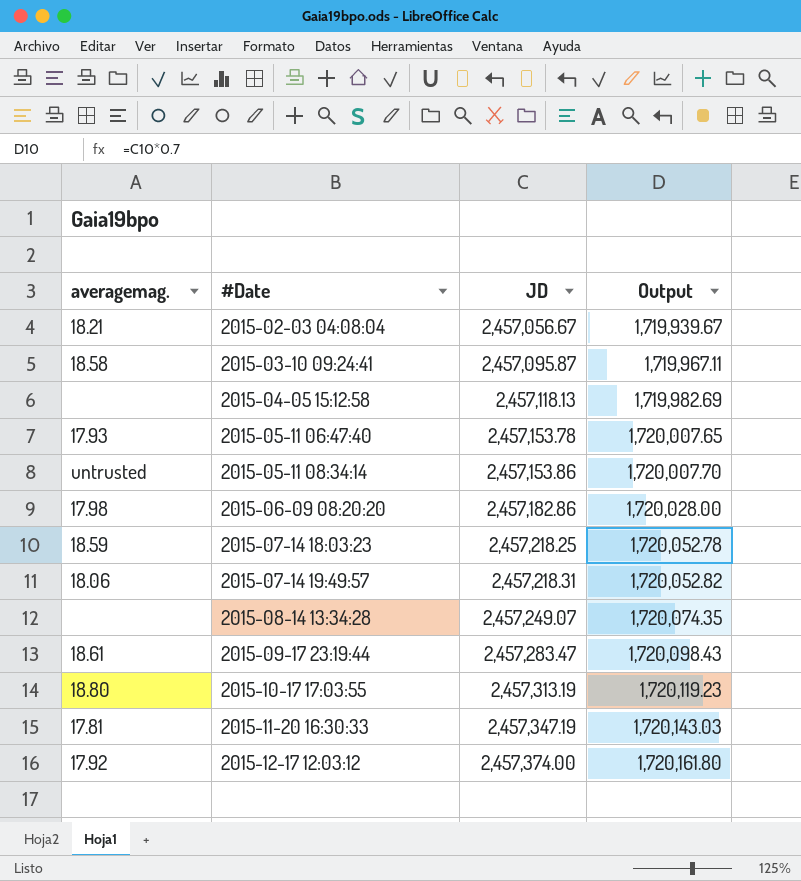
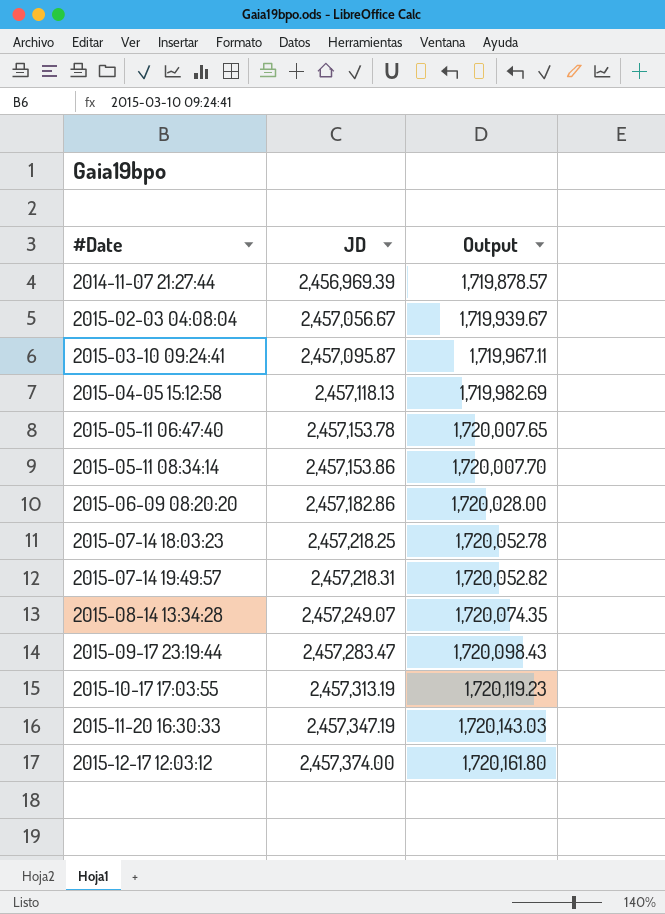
column averagemag. | position: 1 -> none
row 2014-11-07 21:27:44: none -> 2,456,969.39 | 1,719,878.57

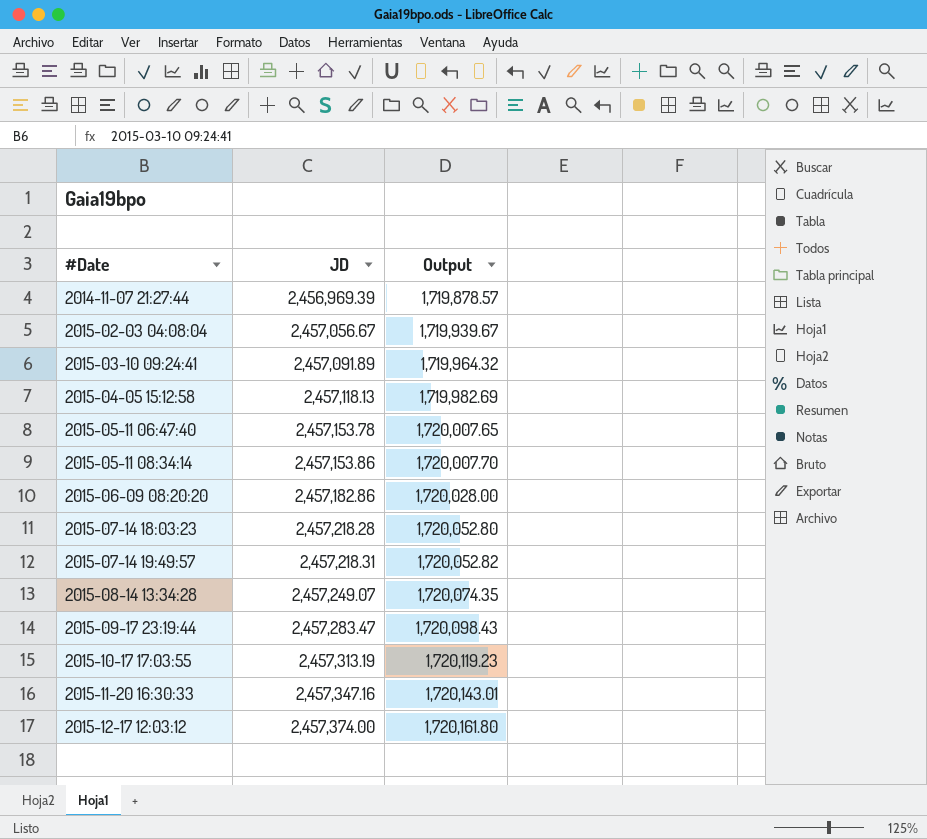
2015-03-10 09:24:41 | JD: 2,457,095.87 -> 2,457,091.89
2015-03-10 09:24:41 | Output: 1,719,967.11 -> 1,719,964.32
2015-07-14 18:03:23 | JD: 2,457,218.25 -> 2,457,218.28
2015-07-14 18:03:23 | Output: 1,720,052.78 -> 1,720,052.80
2015-11-20 16:30:33 | JD: 2,457,347.19 -> 2,457,347.16
2015-11-20 16:30:33 | Output: 1,720,143.03 -> 1,720,143.01

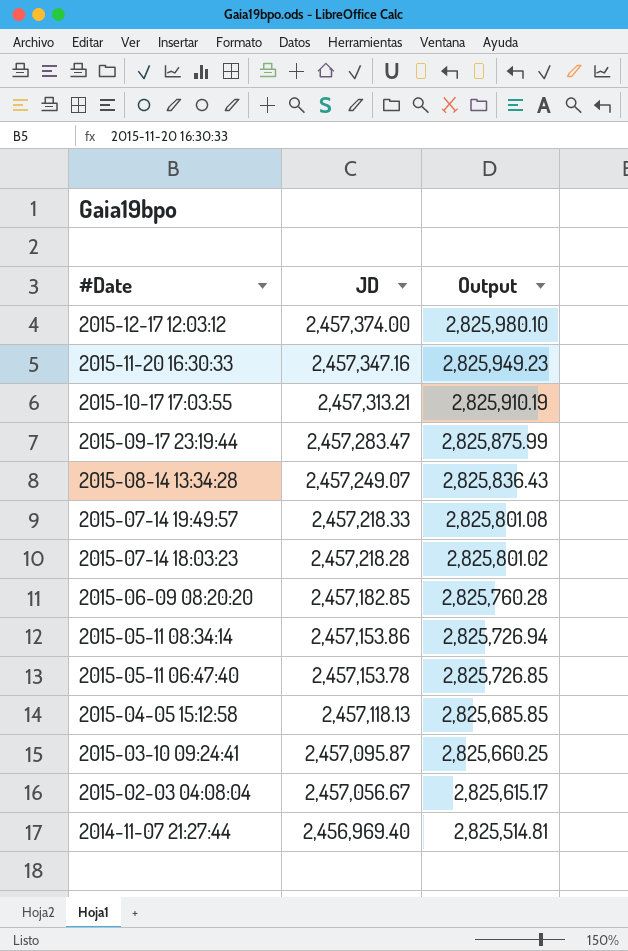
row order: #Date ascending -> #Date descending
column Output | formula: [JD] * 0.7 -> [JD] * 1.15
2015-10-17 17:03:55 | JD: 2,457,313.19 -> 2,457,313.21
2015-07-14 19:49:57 | JD: 2,457,218.31 -> 2,457,218.33
2015-06-09 08:20:20 | JD: 2,457,182.86 -> 2,457,182.85
2015-03-10 09:24:41 | JD: 2,457,091.89 -> 2,457,095.87
2014-11-07 21:27:44 | JD: 2,456,969.39 -> 2,456,969.40

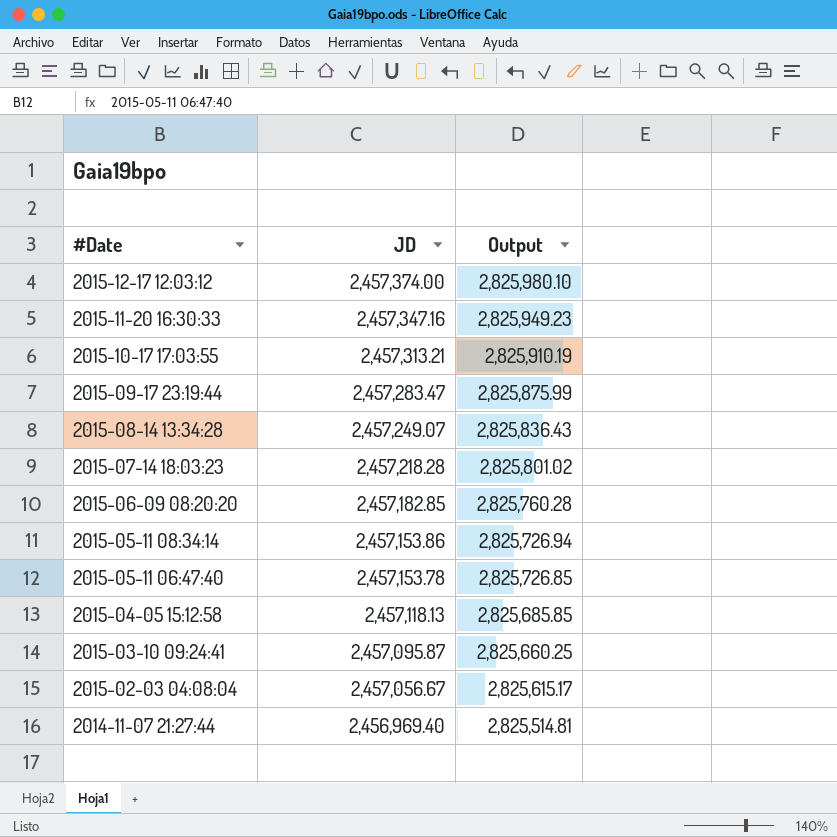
row 2015-07-14 19:49:57: 2,457,218.33 | 2,825,801.08 -> none

